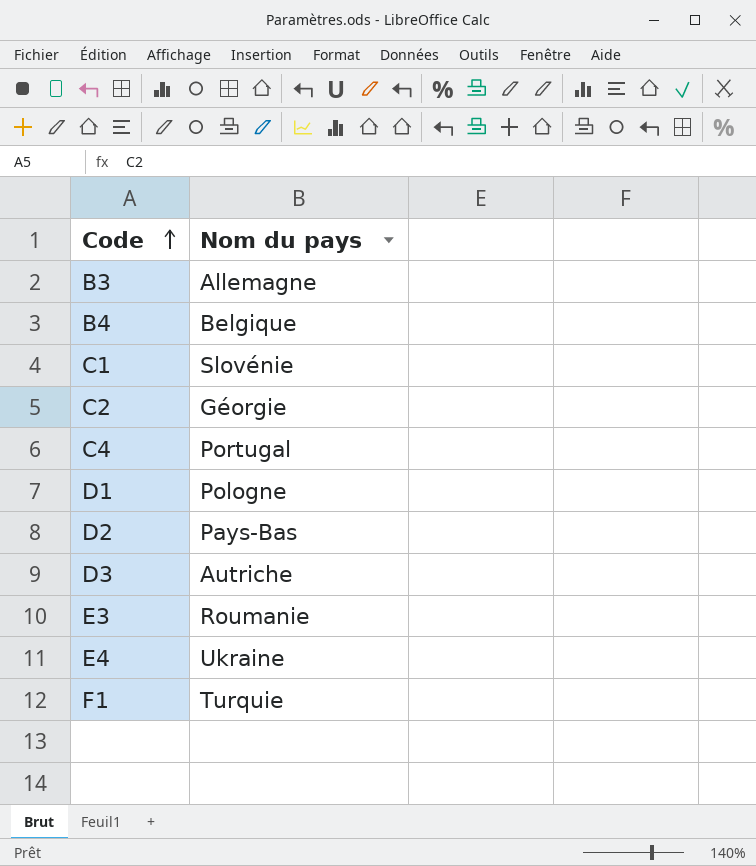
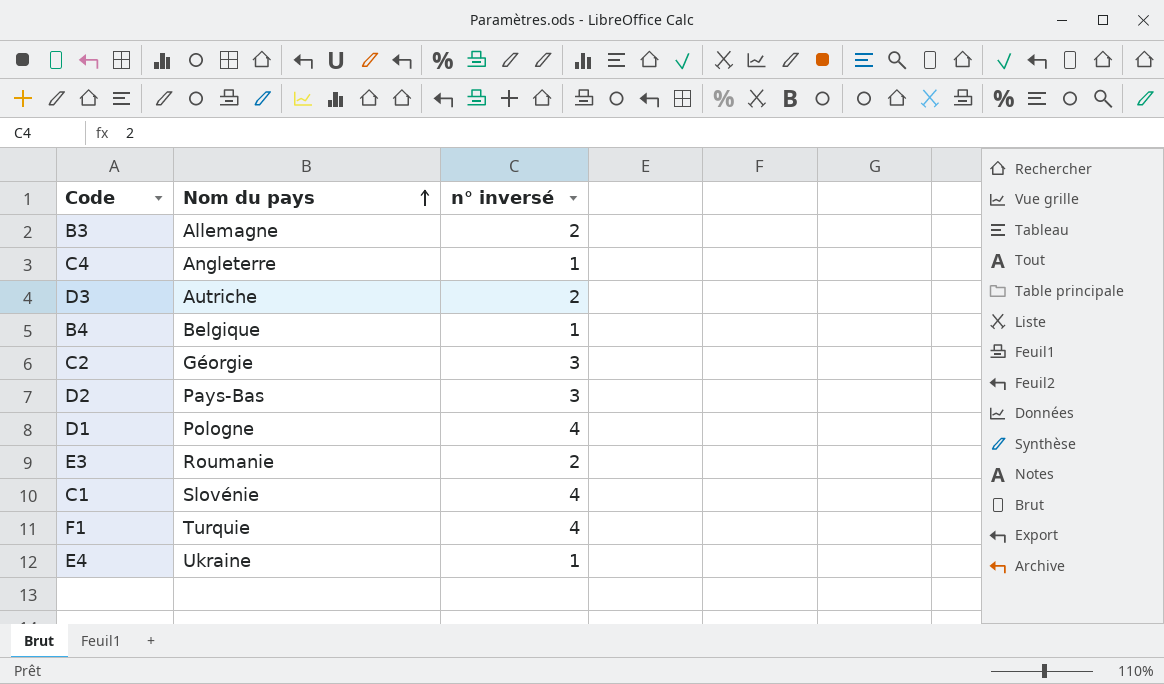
row order: Code ascending -> Nom du pays ascending
column n° inversé | position: none -> 3
C4 | Nom du pays: Portugal -> Angleterre

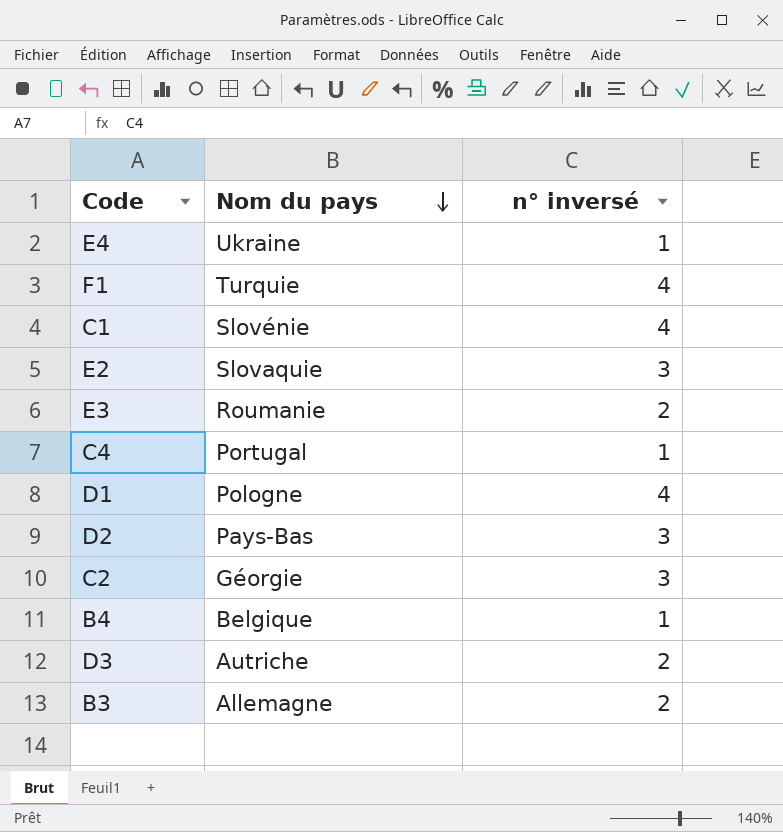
row order: Nom du pays ascending -> Nom du pays descending
row E2: none -> Slovaquie | 3
C4 | Nom du pays: Angleterre -> Portugal

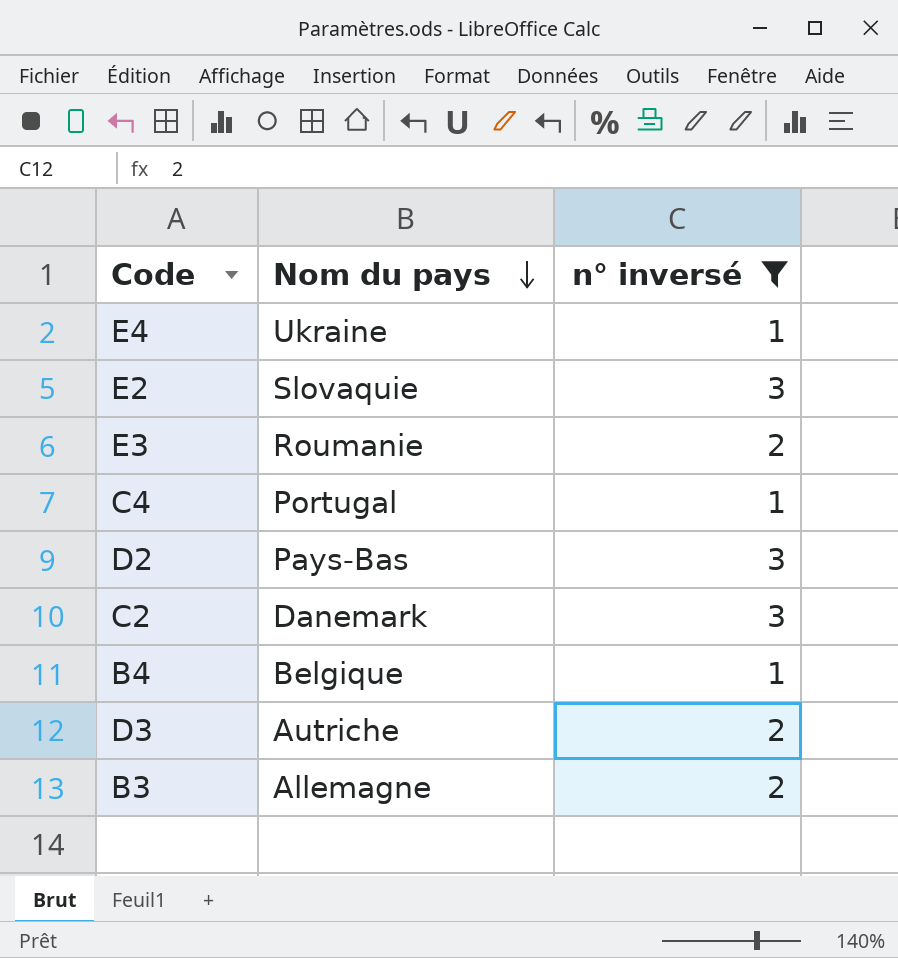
filter: none -> n° inversé != 4
C2 | Nom du pays: Géorgie -> Danemark

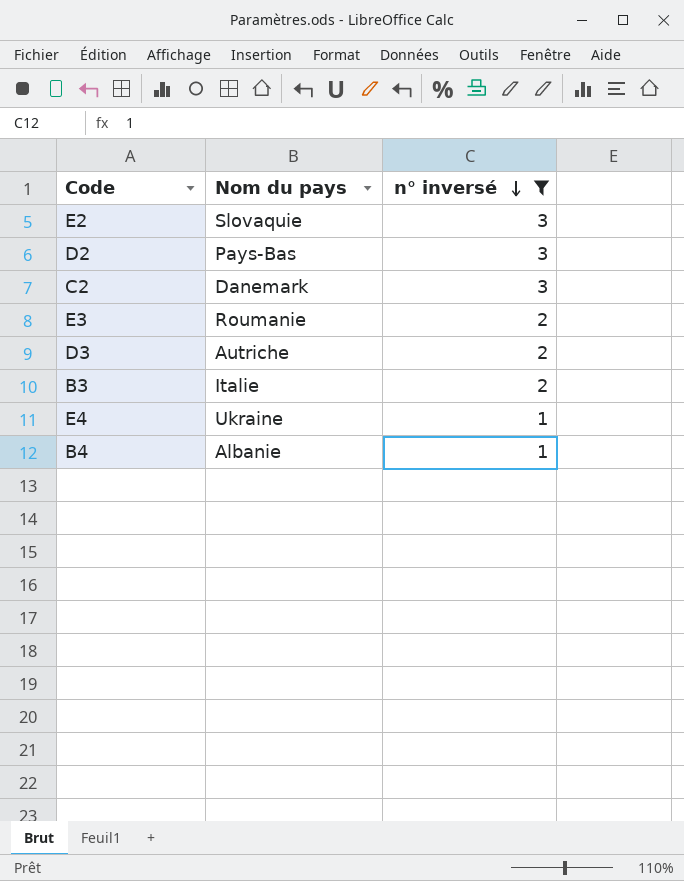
row order: Nom du pays descending -> n° inversé descending
row C4: Portugal | 1 -> none
B3 | Nom du pays: Allemagne -> Italie
B4 | Nom du pays: Belgique -> Albanie

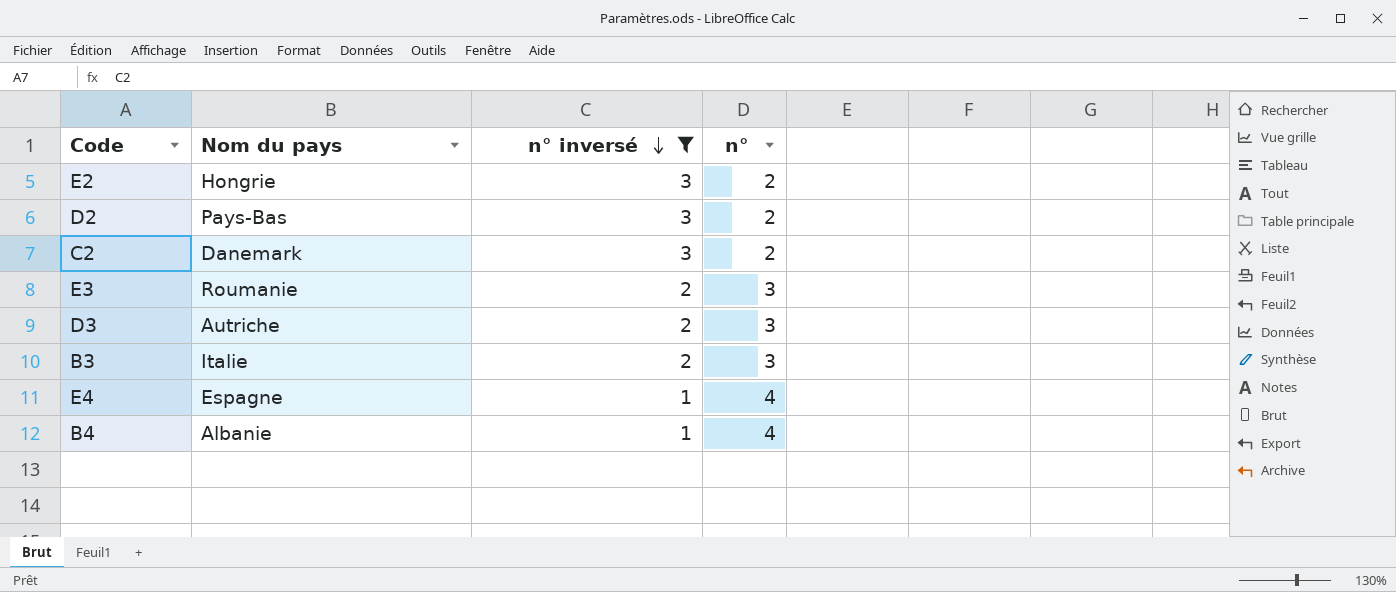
column n° | position: none -> 4
E2 | Nom du pays: Slovaquie -> Hongrie
E4 | Nom du pays: Ukraine -> Espagne

